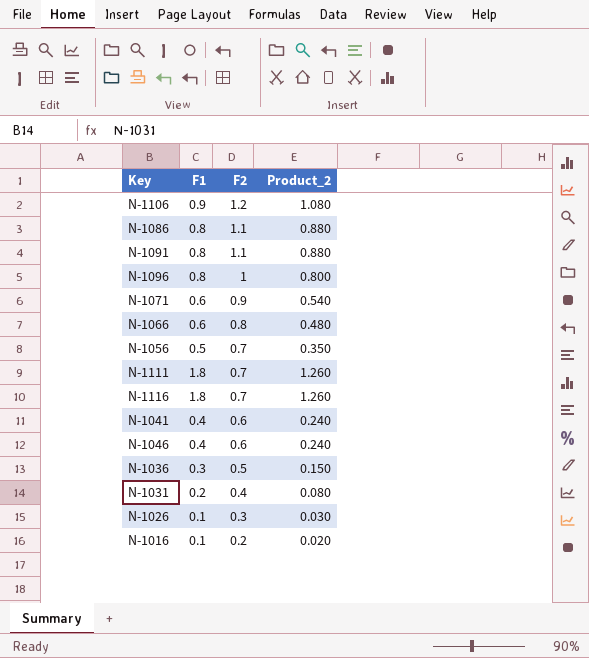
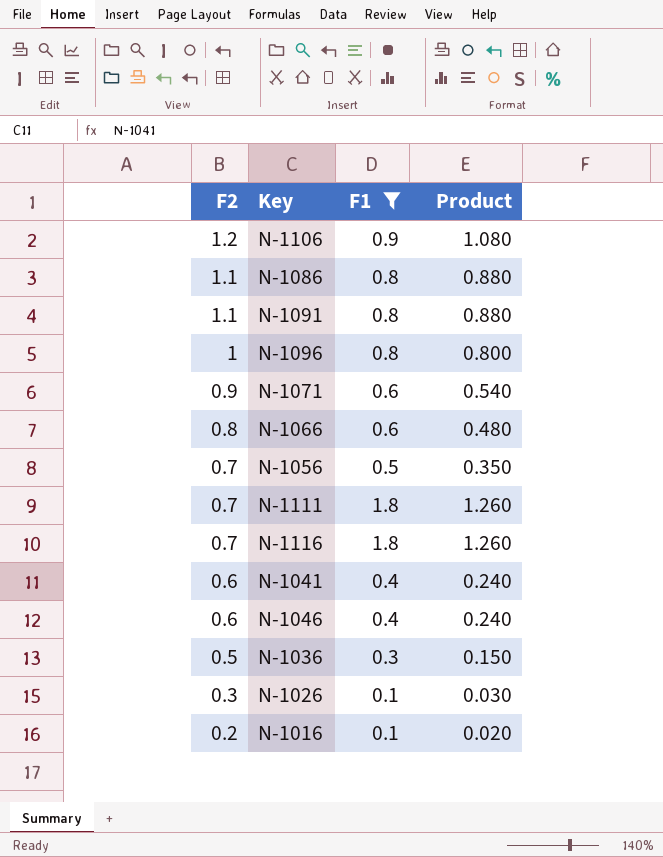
filter: none -> F1 != 0.2
column F2 | position: 3 -> 1
column name: Product_2 -> Product

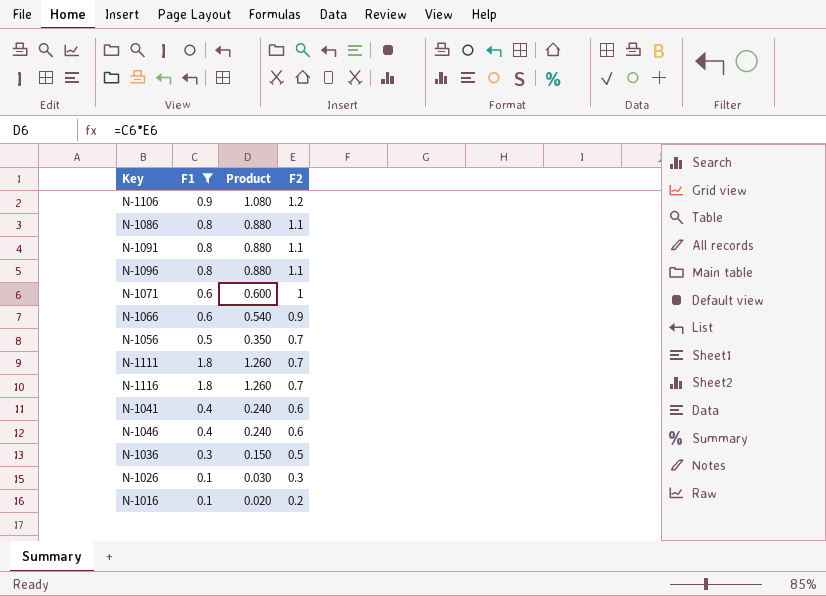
column F2 | position: 1 -> 4
N-1096 | Product: 0.800 -> 0.880
N-1096 | F2: 1 -> 1.1
N-1071 | Product: 0.540 -> 0.600
N-1071 | F2: 0.9 -> 1
N-1066 | Product: 0.480 -> 0.540
N-1066 | F2: 0.8 -> 0.9

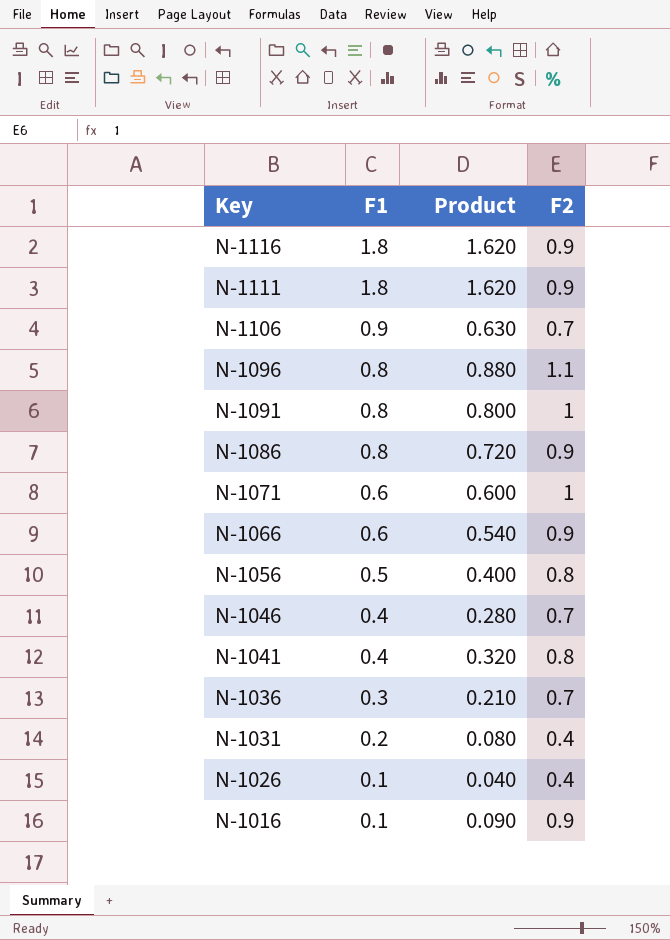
filter: F1 != 0.2 -> none
row order: F2 descending -> Key descending
N-1116 | Product: 1.260 -> 1.620
N-1116 | F2: 0.7 -> 0.9
N-1111 | Product: 1.260 -> 1.620
N-1111 | F2: 0.7 -> 0.9
N-1106 | Product: 1.080 -> 0.630
N-1106 | F2: 1.2 -> 0.7
N-1091 | Product: 0.880 -> 0.800
N-1091 | F2: 1.1 -> 1
N-1086 | Product: 0.880 -> 0.720
N-1086 | F2: 1.1 -> 0.9
N-1056 | Product: 0.350 -> 0.400
N-1056 | F2: 0.7 -> 0.8
N-1046 | Product: 0.240 -> 0.280
N-1046 | F2: 0.6 -> 0.7
N-1041 | Product: 0.240 -> 0.320
N-1041 | F2: 0.6 -> 0.8
N-1036 | Product: 0.150 -> 0.210
N-1036 | F2: 0.5 -> 0.7
N-1026 | Product: 0.030 -> 0.040
N-1026 | F2: 0.3 -> 0.4
N-1016 | Product: 0.020 -> 0.090
N-1016 | F2: 0.2 -> 0.9

